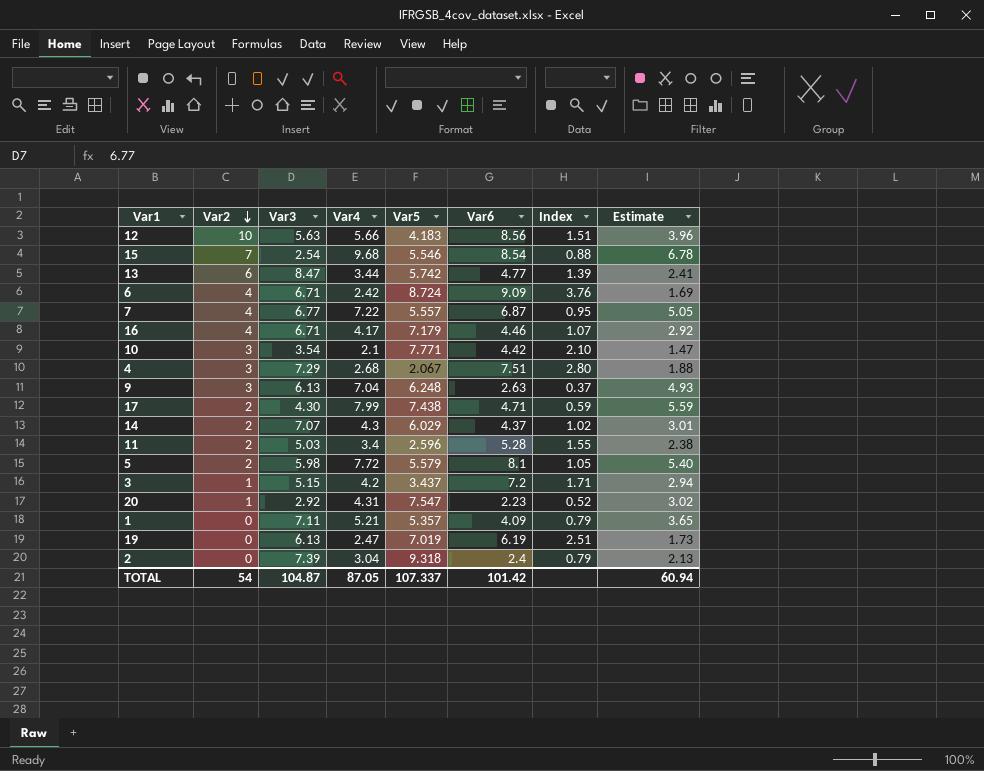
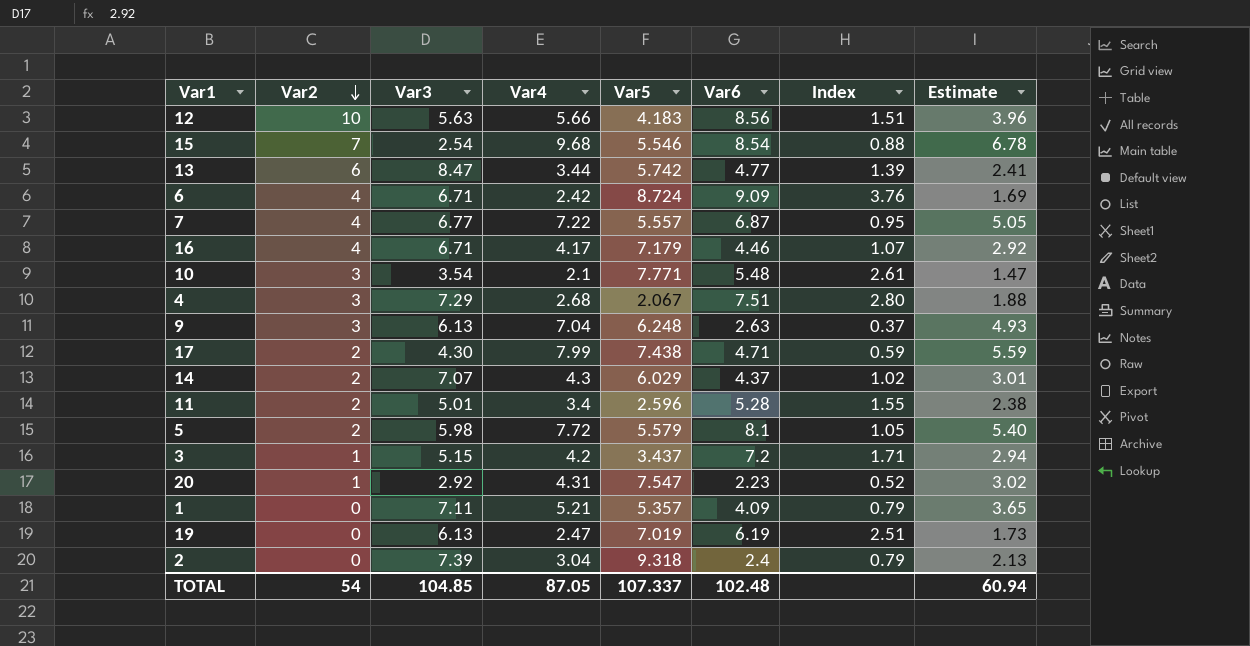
10 | Var6: 4.42 -> 5.48
10 | Index: 2.10 -> 2.61
11 | Var3: 5.03 -> 5.01
TOTAL | Var3: 104.87 -> 104.85
TOTAL | Var6: 101.42 -> 102.48

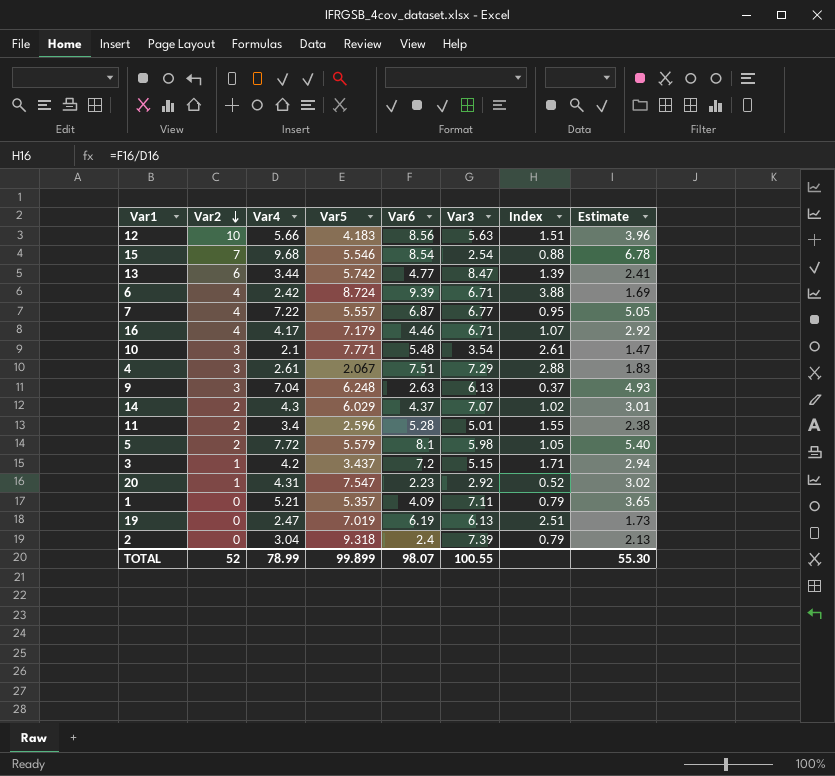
column Var3 | position: 3 -> 6
row 17: 2 | 4.30 | 7.99 | 7.438 | 4.71 | 0.59 | 5.59 -> none
6 | Var6: 9.09 -> 9.39
6 | Index: 3.76 -> 3.88
4 | Var4: 2.68 -> 2.61
4 | Index: 2.80 -> 2.88
4 | Estimate: 1.88 -> 1.83
TOTAL | Var2: 54 -> 52
TOTAL | Var4: 87.05 -> 78.99
TOTAL | Var5: 107.337 -> 99.899
TOTAL | Var6: 102.48 -> 98.07
TOTAL | Var3: 104.85 -> 100.55
TOTAL | Estimate: 60.94 -> 55.30

